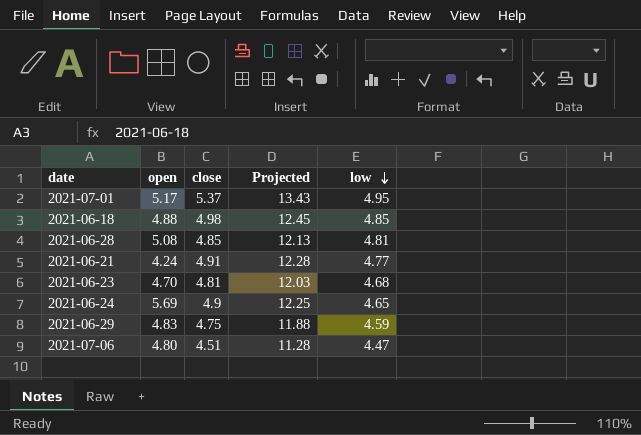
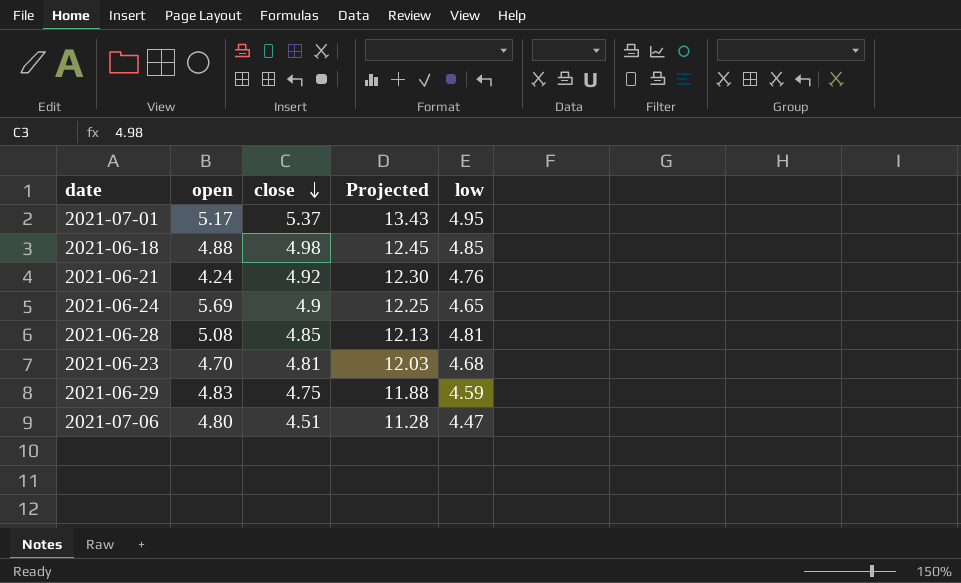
row order: low descending -> close descending
2021-06-21 | close: 4.91 -> 4.92
2021-06-21 | Projected: 12.28 -> 12.30
2021-06-21 | low: 4.77 -> 4.76

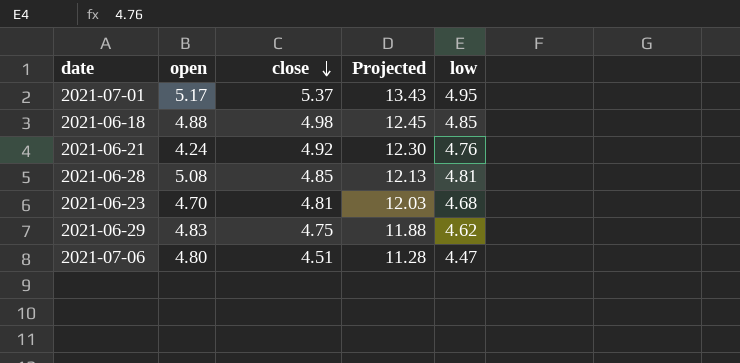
row 2021-06-24: 5.69 | 4.9 | 12.25 | 4.65 -> none
2021-06-29 | low: 4.59 -> 4.62

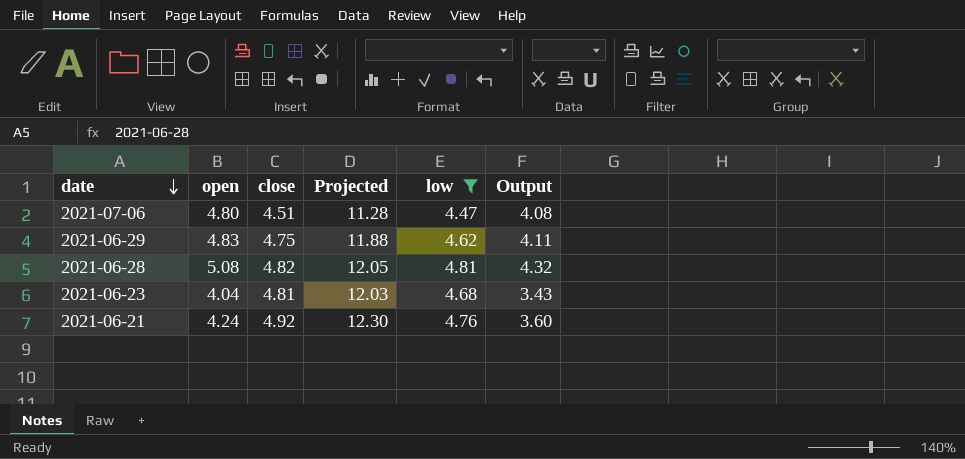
filter: none -> low <= 4.81
row order: close descending -> date descending
column Output | formula: none -> [open] * 0.85
2021-06-28 | close: 4.85 -> 4.82
2021-06-28 | Projected: 12.13 -> 12.05
2021-06-23 | open: 4.70 -> 4.04

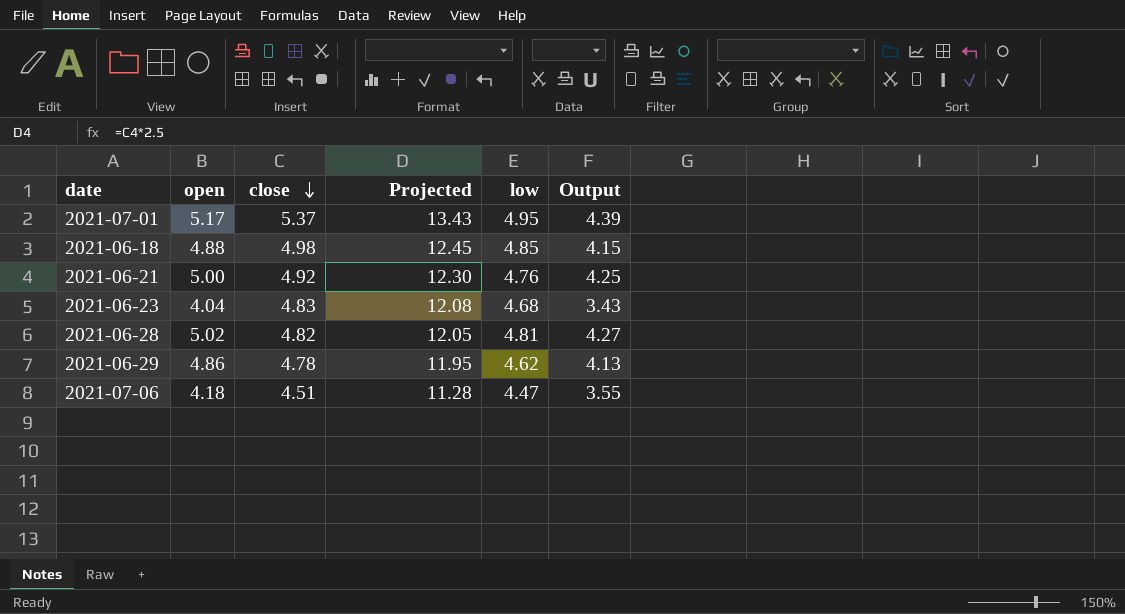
filter: low <= 4.81 -> none
row order: date descending -> close descending
2021-06-21 | open: 4.24 -> 5.00
2021-06-21 | Output: 3.60 -> 4.25
2021-06-23 | close: 4.81 -> 4.83
2021-06-23 | Projected: 12.03 -> 12.08
2021-06-28 | open: 5.08 -> 5.02
2021-06-28 | Output: 4.32 -> 4.27
2021-06-29 | open: 4.83 -> 4.86
2021-06-29 | close: 4.75 -> 4.78
2021-06-29 | Projected: 11.88 -> 11.95
2021-06-29 | Output: 4.11 -> 4.13
2021-07-06 | open: 4.80 -> 4.18
2021-07-06 | Output: 4.08 -> 3.55

